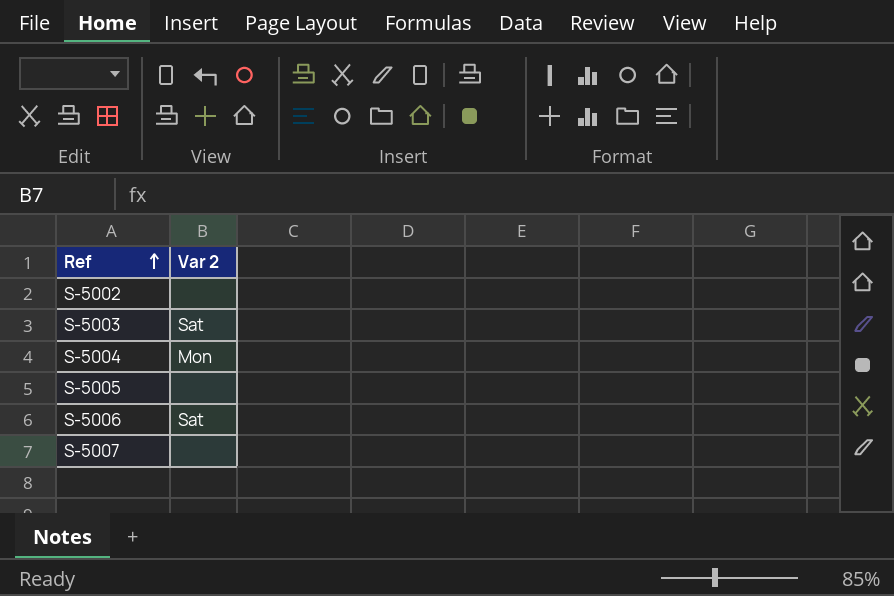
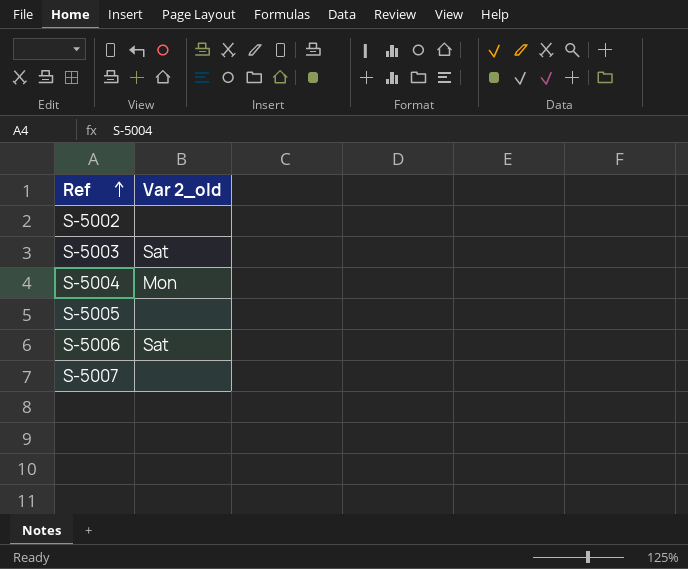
column name: Var 2 -> Var 2_old

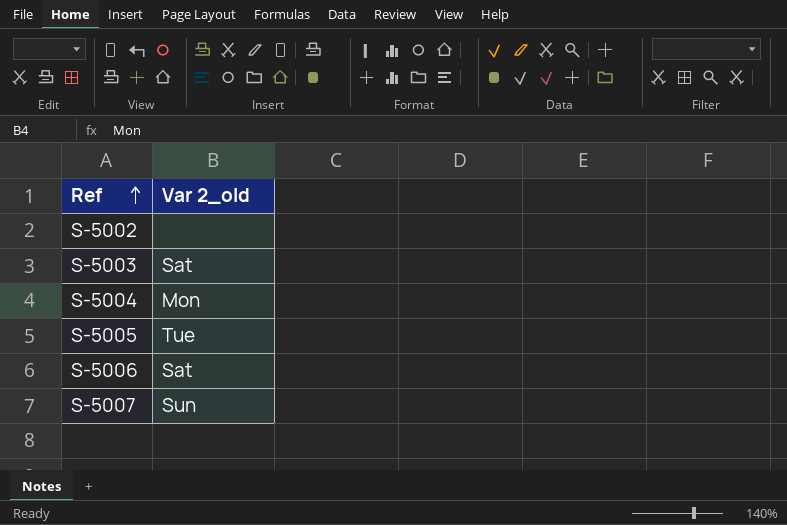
S-5005 | Var 2_old: none -> Tue
S-5007 | Var 2_old: none -> Sun

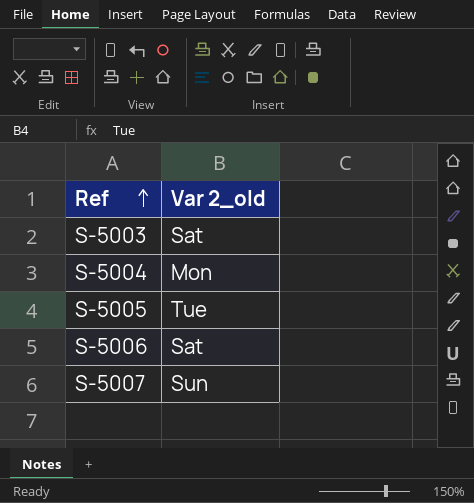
row S-5002: none -> none

